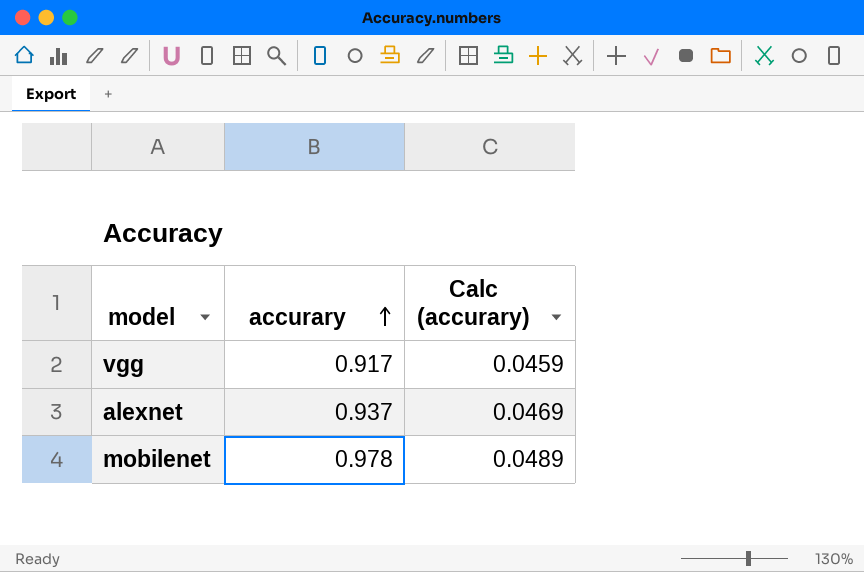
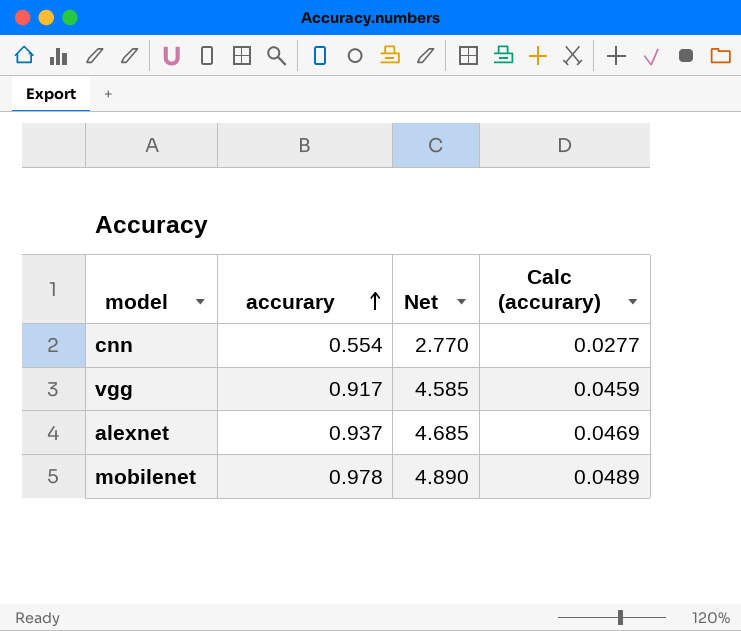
column Net | formula: none -> [accurary] * 5
row cnn: none -> 0.554 | 2.770 | 0.0277

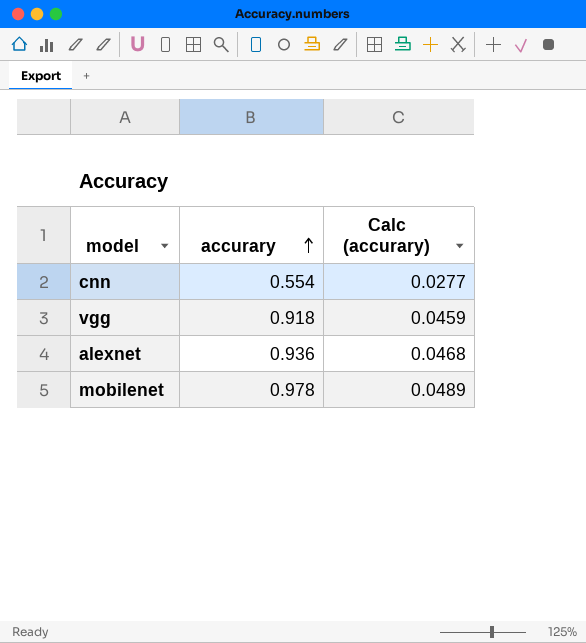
column Net | formula: [accurary] * 5 -> none
vgg | accurary: 0.917 -> 0.918
alexnet | accurary: 0.937 -> 0.936
alexnet | Calc (accurary): 0.0469 -> 0.0468

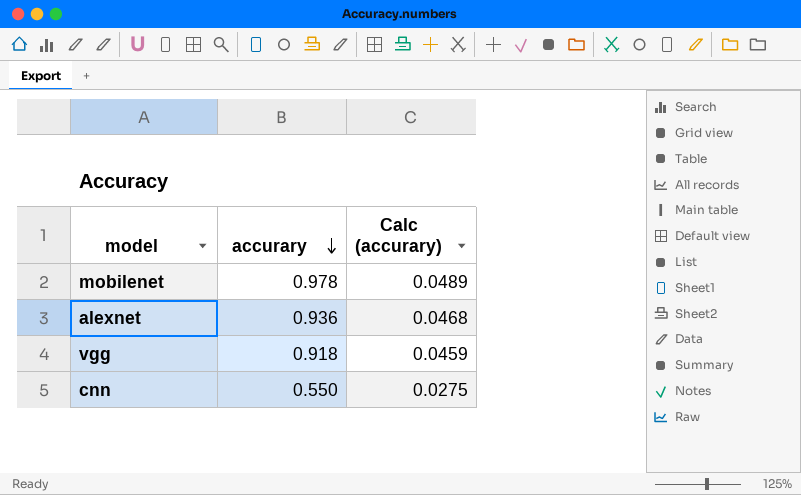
row order: accurary ascending -> accurary descending
cnn | accurary: 0.554 -> 0.550
cnn | Calc (accurary): 0.0277 -> 0.0275

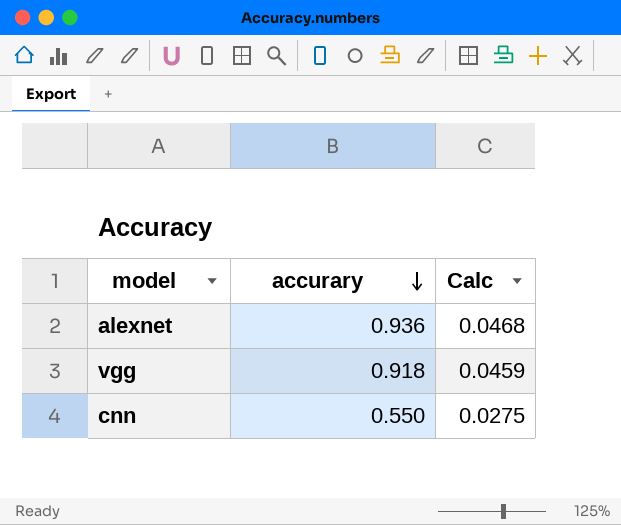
column name: Calc (accurary) -> Calc
row mobilenet: 0.978 | 0.0489 -> none

